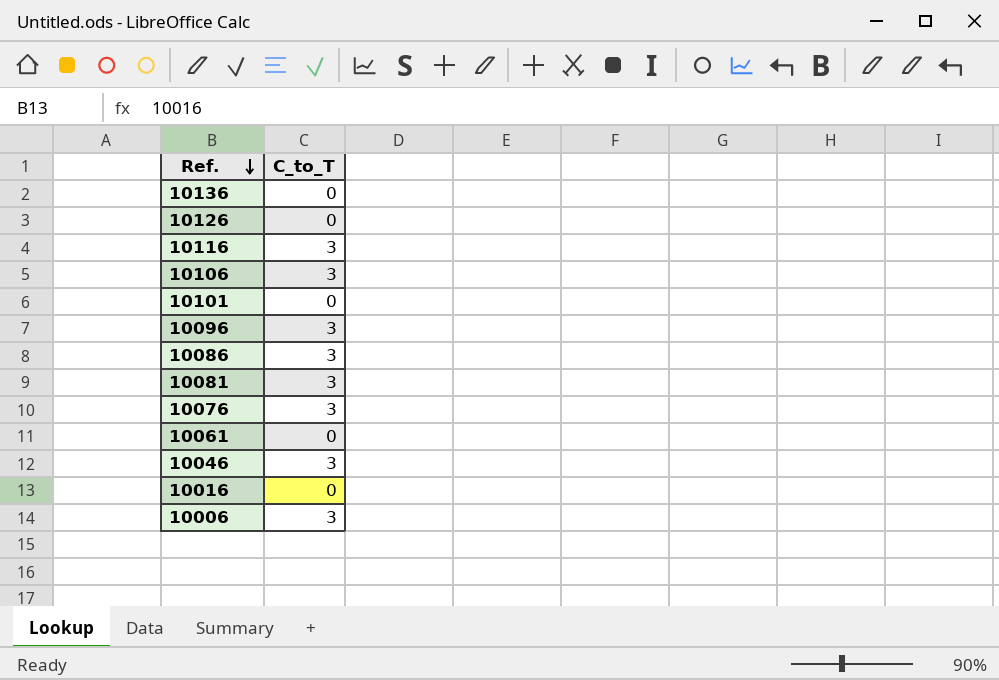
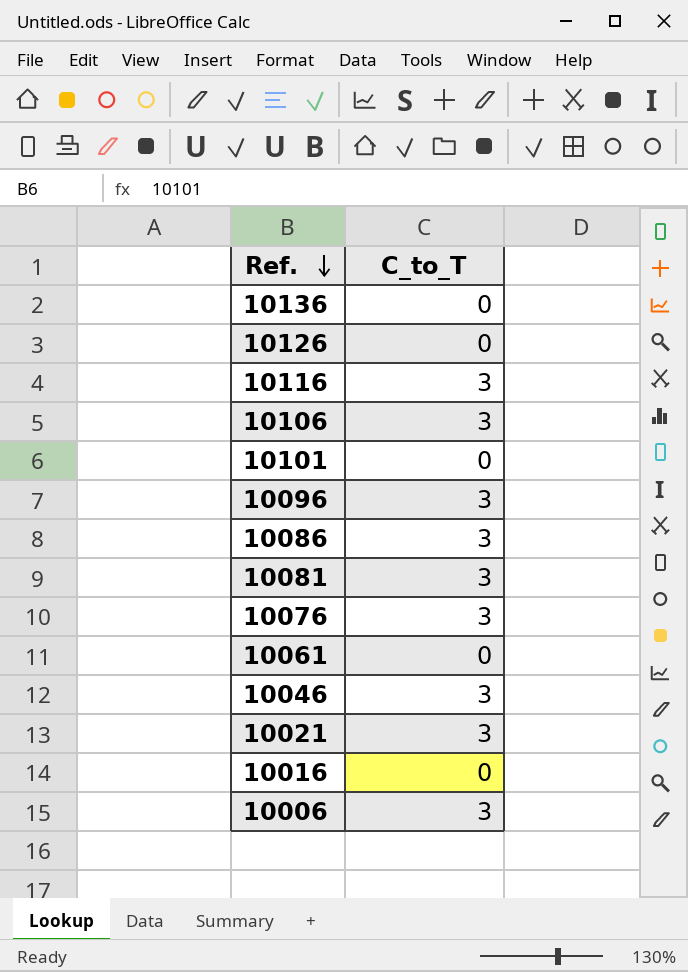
row 10021: none -> 3

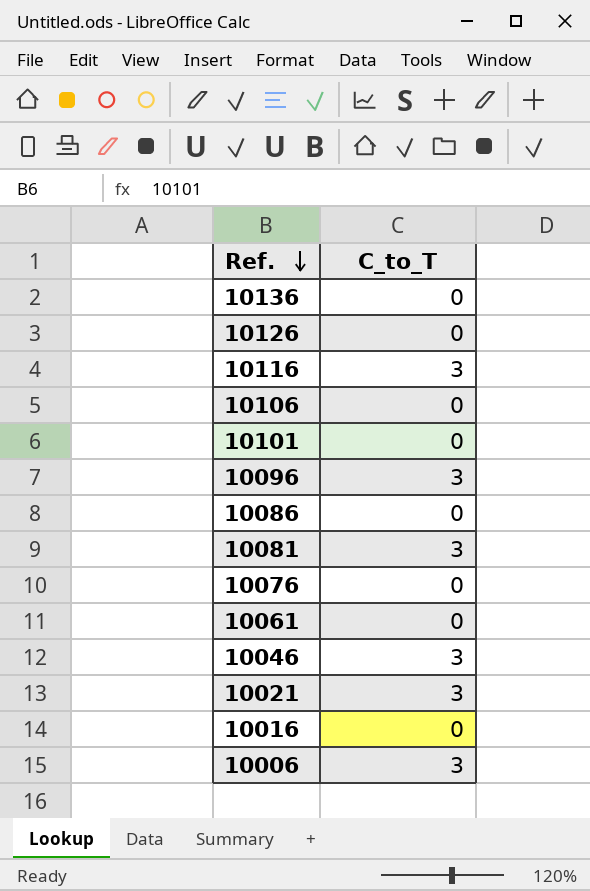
10106 | C_to_T: 3 -> 0
10086 | C_to_T: 3 -> 0
10076 | C_to_T: 3 -> 0

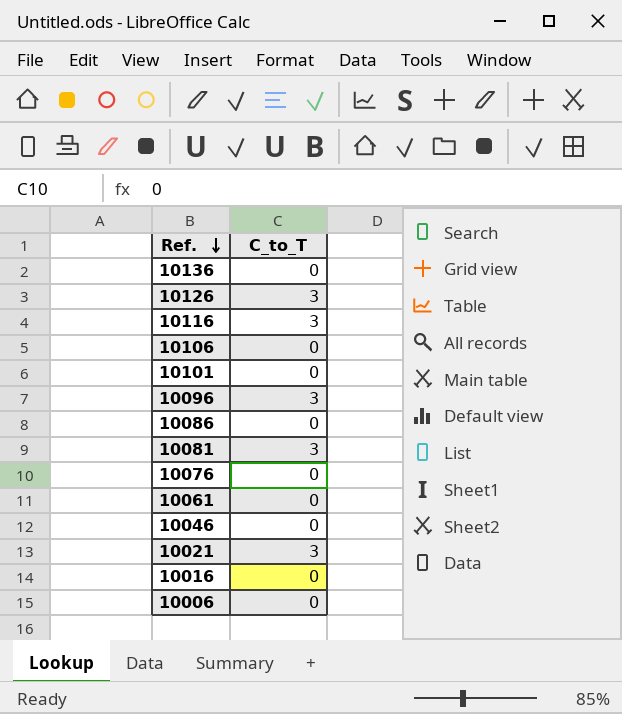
10126 | C_to_T: 0 -> 3
10046 | C_to_T: 3 -> 0
10006 | C_to_T: 3 -> 0

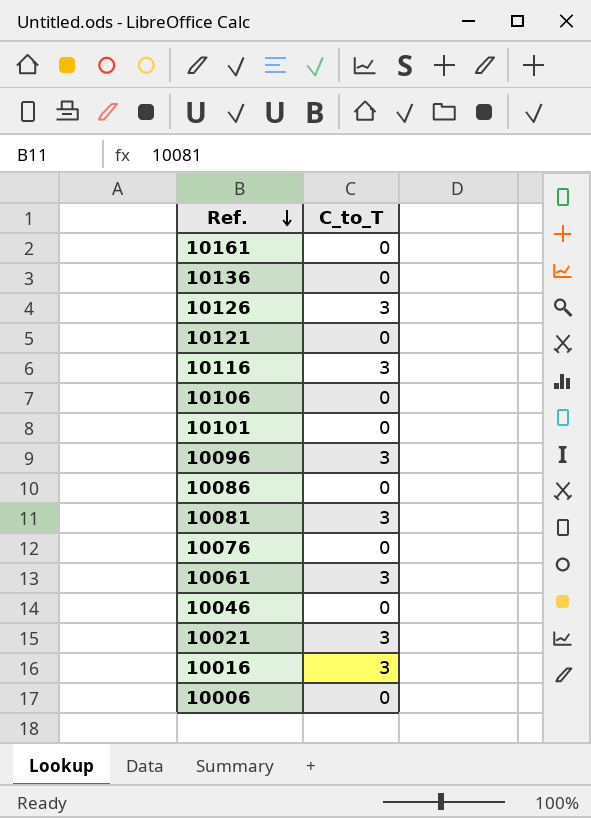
row 10161: none -> 0
row 10121: none -> 0
10061 | C_to_T: 0 -> 3
10016 | C_to_T: 0 -> 3

